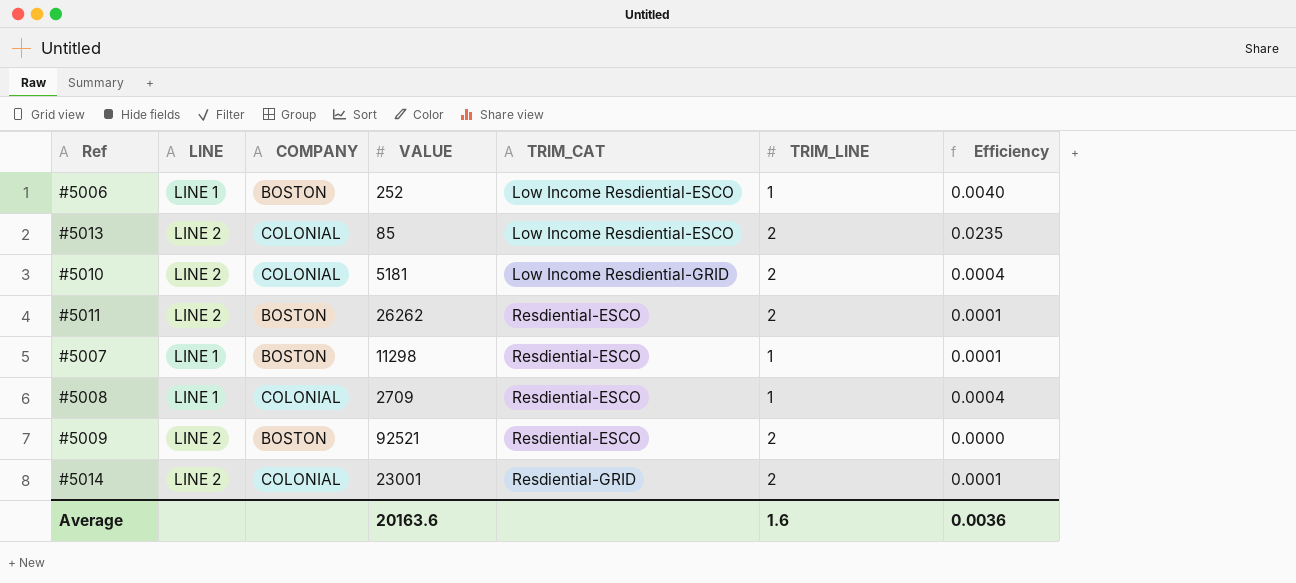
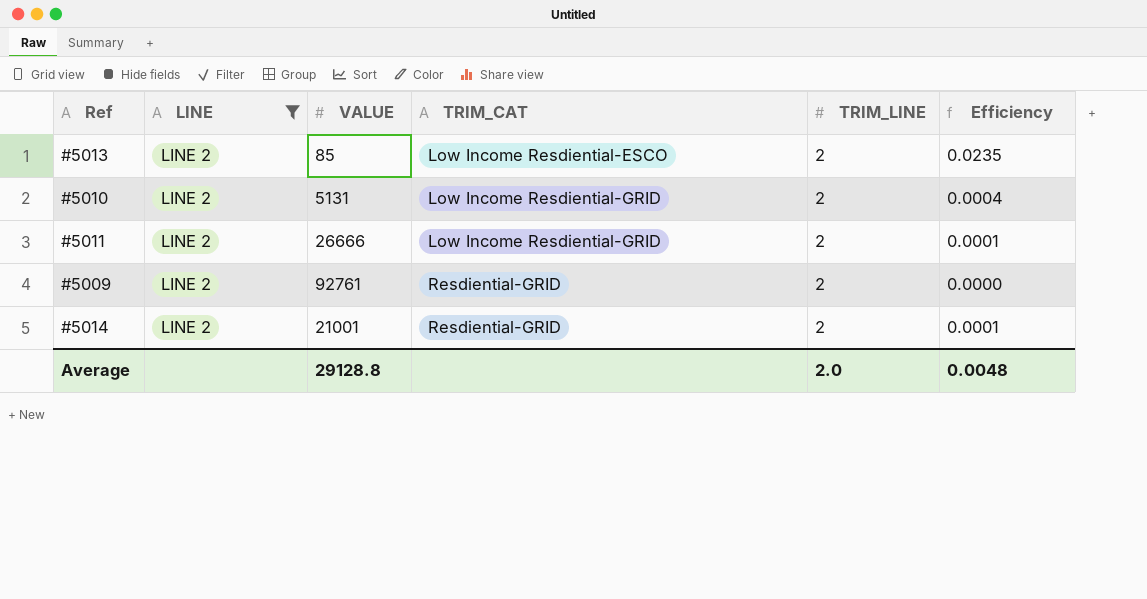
filter: none -> LINE = LINE 2
column COMPANY | position: 3 -> none
#5010 | VALUE: 5181 -> 5131
#5011 | VALUE: 26262 -> 26666
#5011 | TRIM_CAT: Resdiential-ESCO -> Low Income Resdiential-GRID
#5009 | VALUE: 92521 -> 92761
#5009 | TRIM_CAT: Resdiential-ESCO -> Resdiential-GRID
#5014 | VALUE: 23001 -> 21001
Average | VALUE: 20163.6 -> 29128.8
Average | TRIM_LINE: 1.6 -> 2.0
Average | Efficiency: 0.0036 -> 0.0048

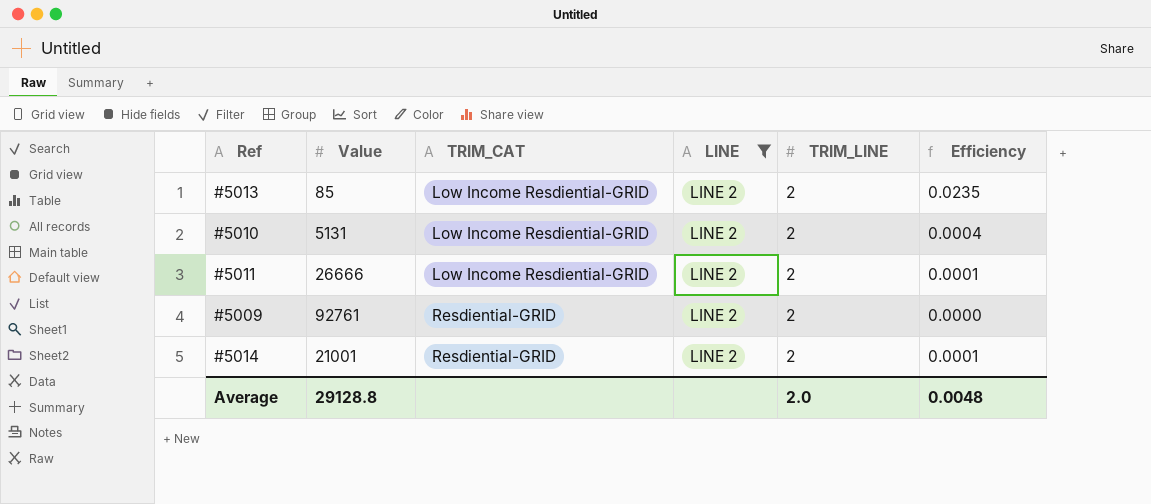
column name: VALUE -> Value
column LINE | position: 2 -> 4
#5013 | TRIM_CAT: Low Income Resdiential-ESCO -> Low Income Resdiential-GRID

